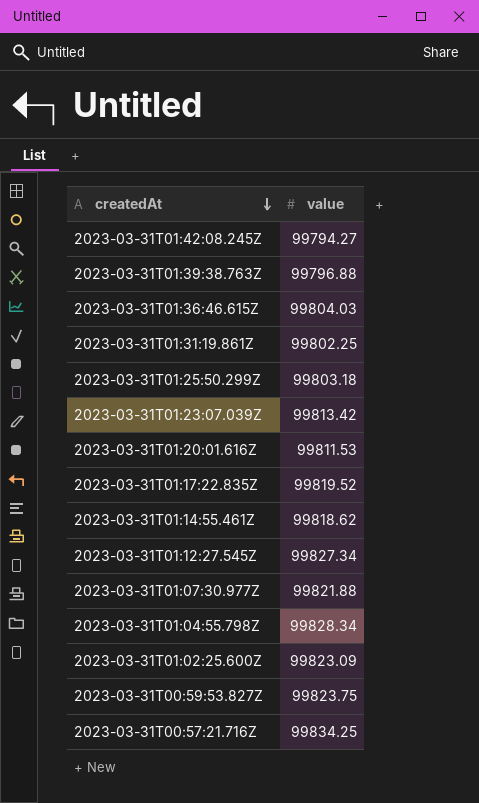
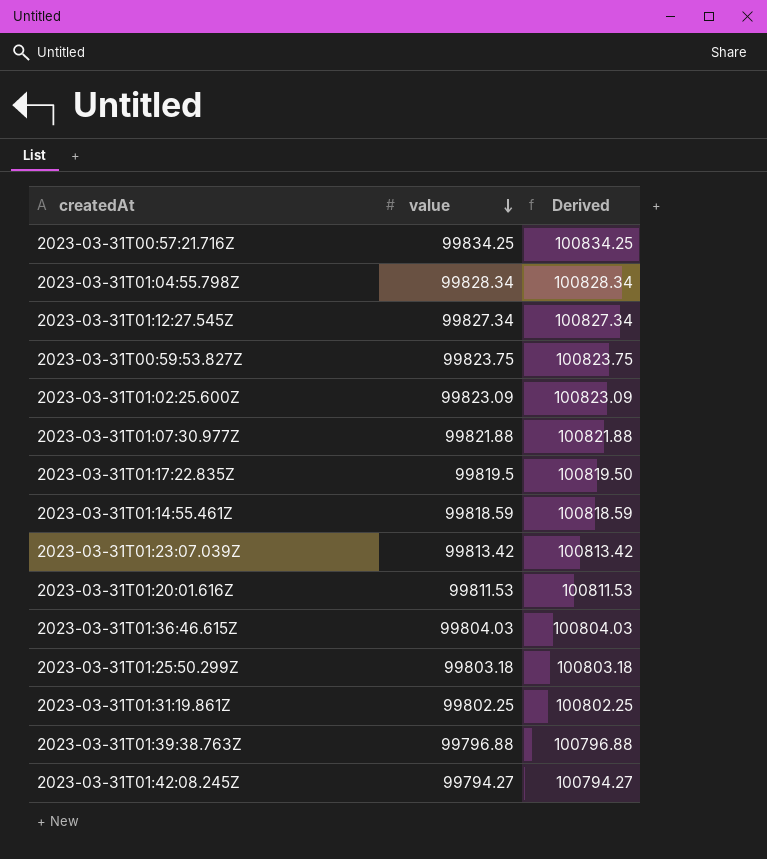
row order: createdAt descending -> value descending
column Derived | formula: none -> [value] + 1000
2023-03-31T01:17:22.835Z | value: 99819.52 -> 99819.5
2023-03-31T01:14:55.461Z | value: 99818.62 -> 99818.59

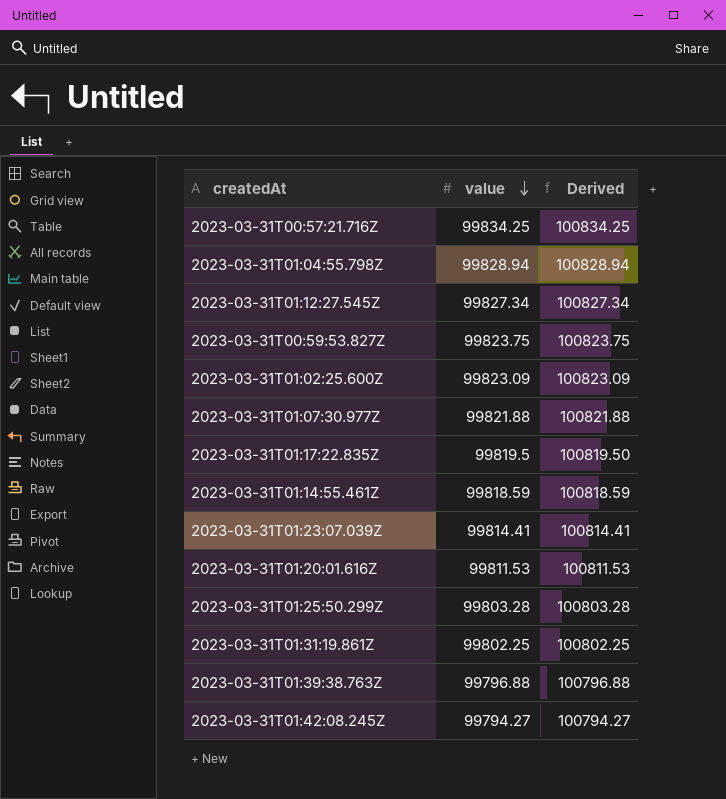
row 2023-03-31T01:36:46.615Z: 99804.03 | 100804.03 -> none
2023-03-31T01:04:55.798Z | value: 99828.34 -> 99828.94
2023-03-31T01:04:55.798Z | Derived: 100828.34 -> 100828.94
2023-03-31T01:23:07.039Z | value: 99813.42 -> 99814.41
2023-03-31T01:23:07.039Z | Derived: 100813.42 -> 100814.41
2023-03-31T01:25:50.299Z | value: 99803.18 -> 99803.28
2023-03-31T01:25:50.299Z | Derived: 100803.18 -> 100803.28

